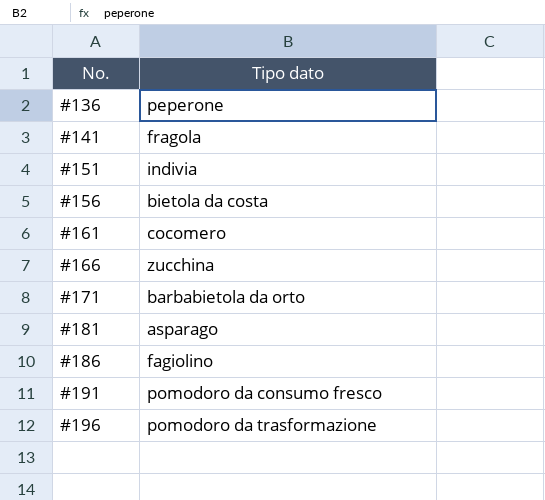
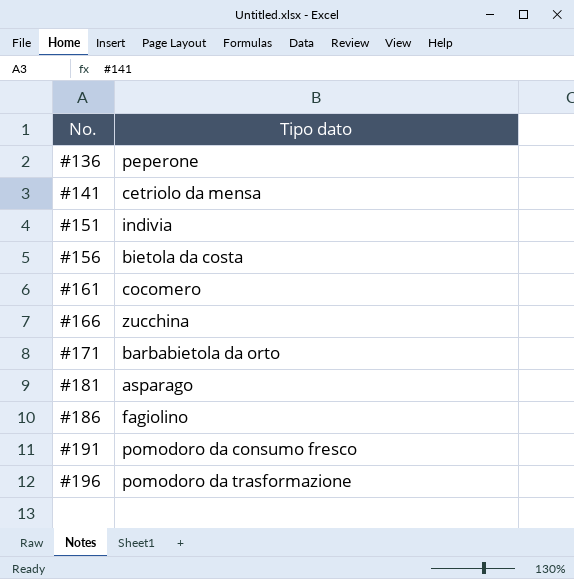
#141 | Tipo dato: fragola -> cetriolo da mensa

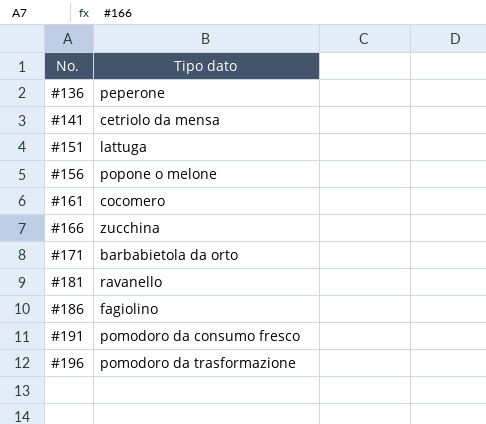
#151 | Tipo dato: indivia -> lattuga
#156 | Tipo dato: bietola da costa -> popone o melone
#181 | Tipo dato: asparago -> ravanello

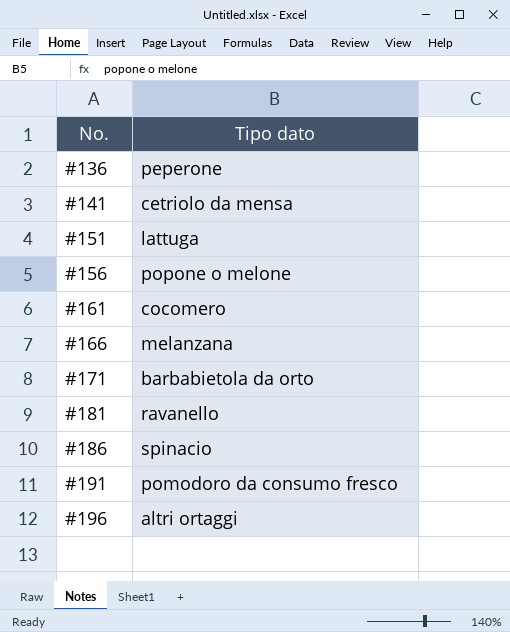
#166 | Tipo dato: zucchina -> melanzana
#186 | Tipo dato: fagiolino -> spinacio
#196 | Tipo dato: pomodoro da trasformazione -> altri ortaggi

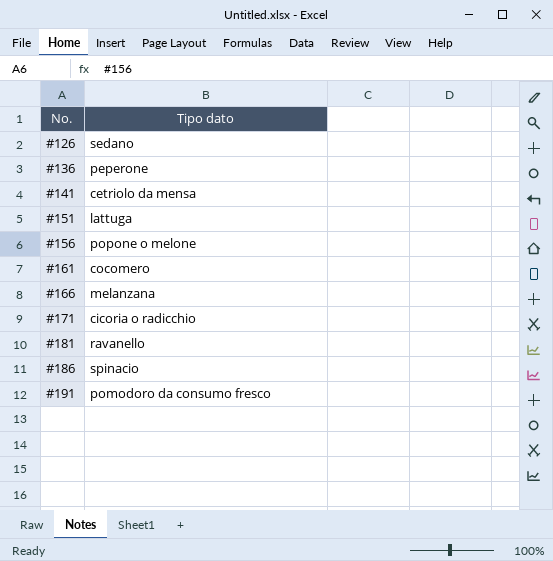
row #196: altri ortaggi -> none
row #126: none -> sedano
#171 | Tipo dato: barbabietola da orto -> cicoria o radicchio

